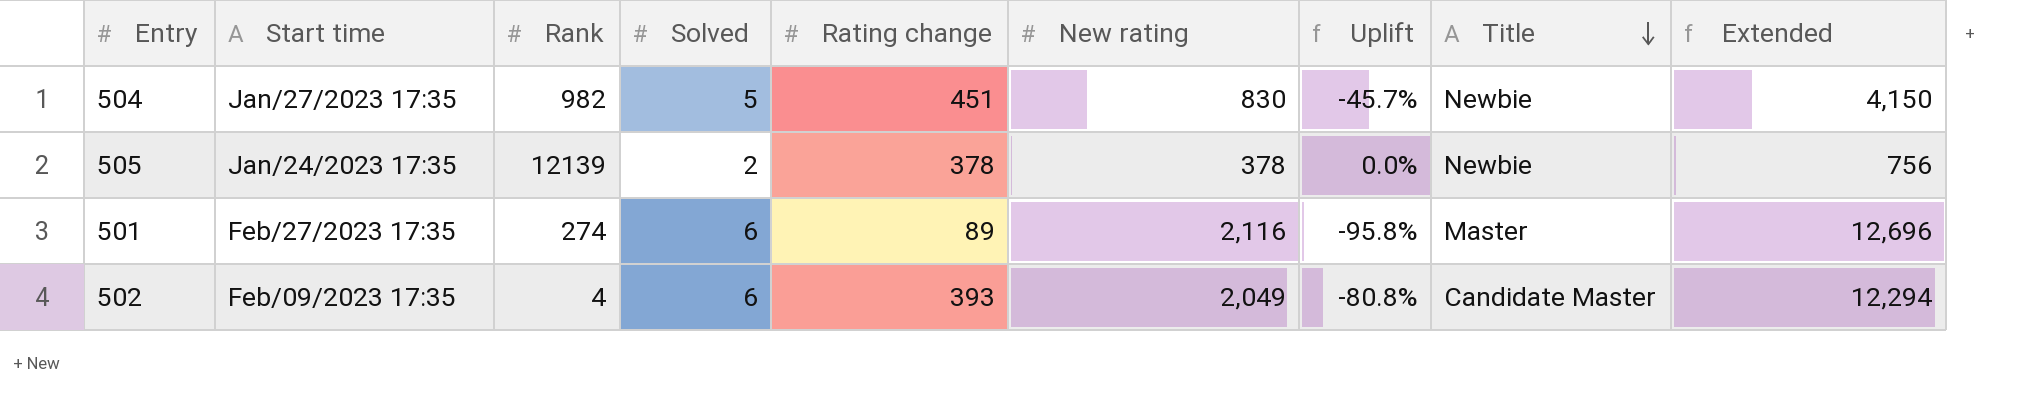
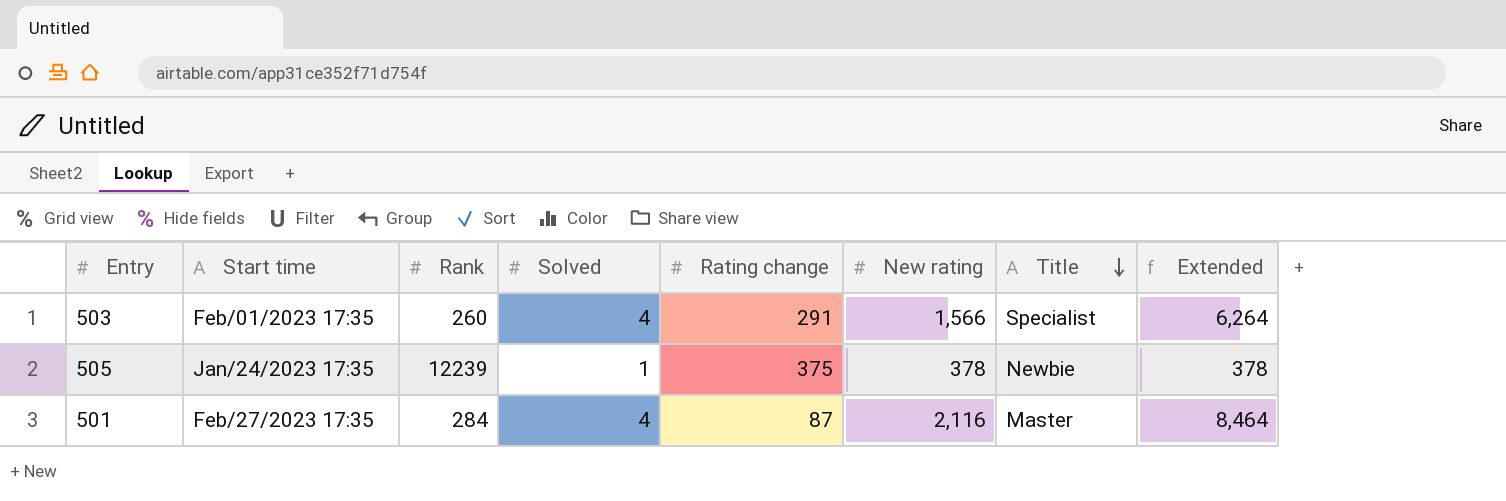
column Uplift | formula: ([Rating change] - [New rating]) / [New rating] -> none
row 504: Jan/27/2023 17:35 | 982 | 5 | 451 | 830 | -45.7% | Newbie | 4,150 -> none
row 502: Feb/09/2023 17:35 | 4 | 6 | 393 | 2,049 | -80.8% | Candidate Master | 12,294 -> none
row 503: none -> Feb/01/2023 17:35 | 260 | 4 | 291 | 1,566 | Specialist | 6,264
505 | Rank: 12139 -> 12239
505 | Solved: 2 -> 1
505 | Rating change: 378 -> 375
505 | Extended: 756 -> 378
501 | Rank: 274 -> 284
501 | Solved: 6 -> 4
501 | Rating change: 89 -> 87
501 | Extended: 12,696 -> 8,464

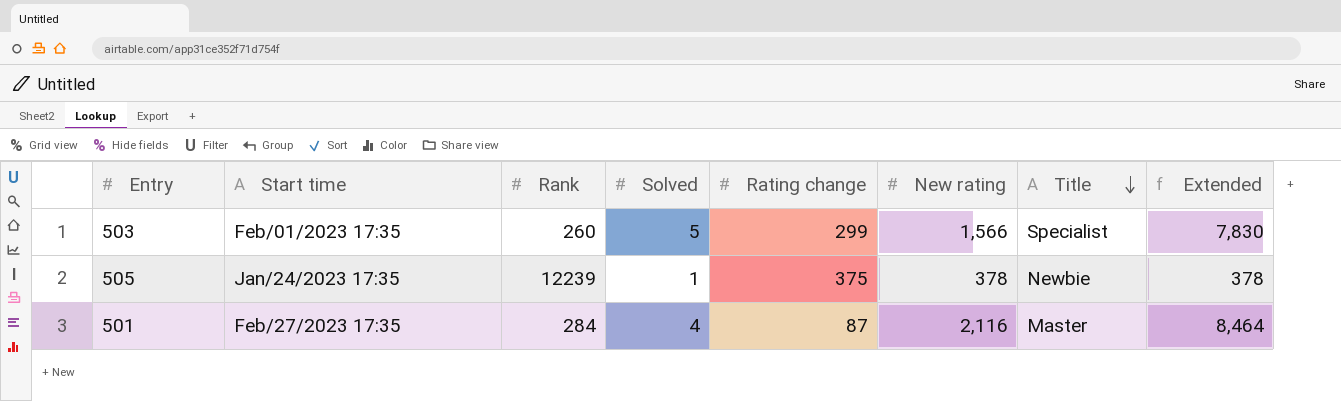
503 | Solved: 4 -> 5
503 | Rating change: 291 -> 299
503 | Extended: 6,264 -> 7,830

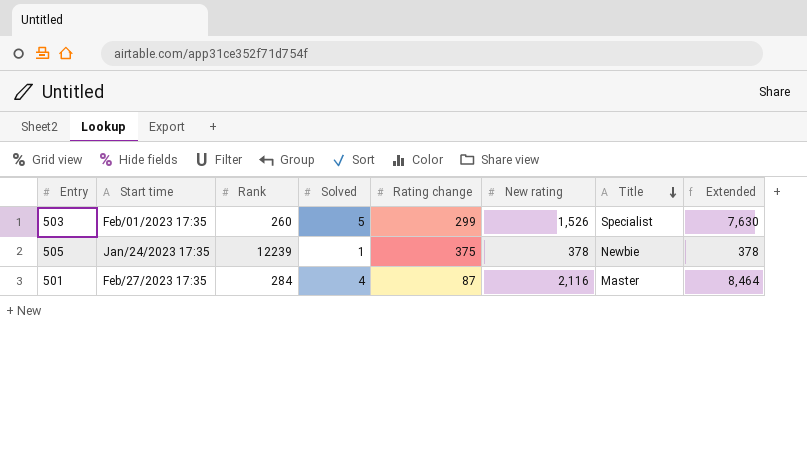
503 | New rating: 1,566 -> 1,526
503 | Extended: 7,830 -> 7,630

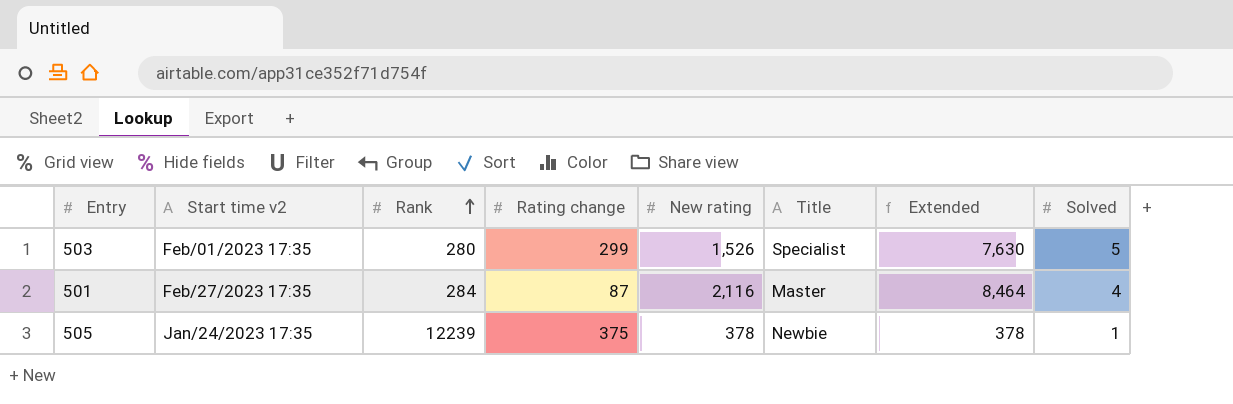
row order: Title descending -> Rank ascending
column name: Start time -> Start time v2
column Solved | position: 4 -> 8
503 | Rank: 260 -> 280

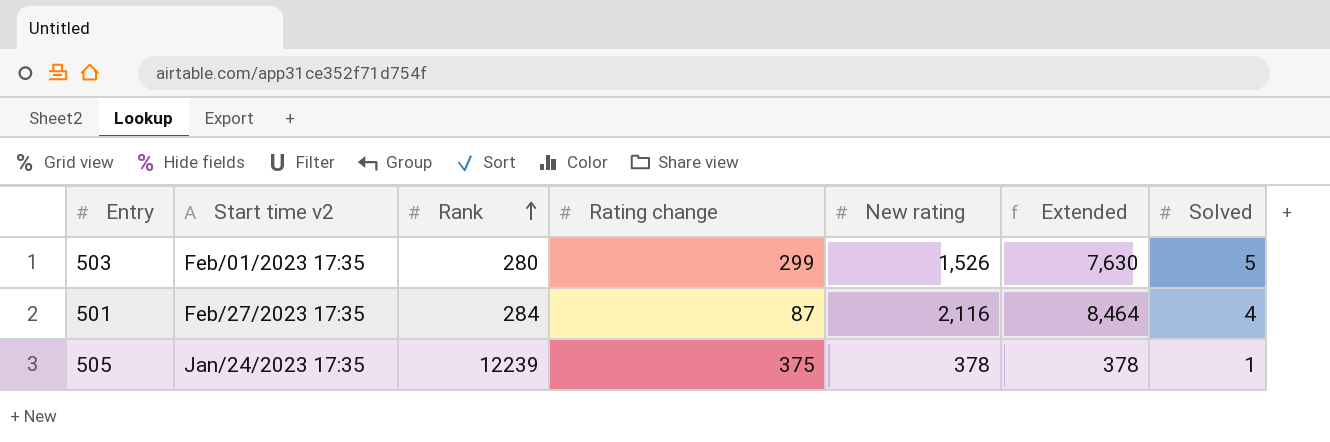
column Title | position: 6 -> none

